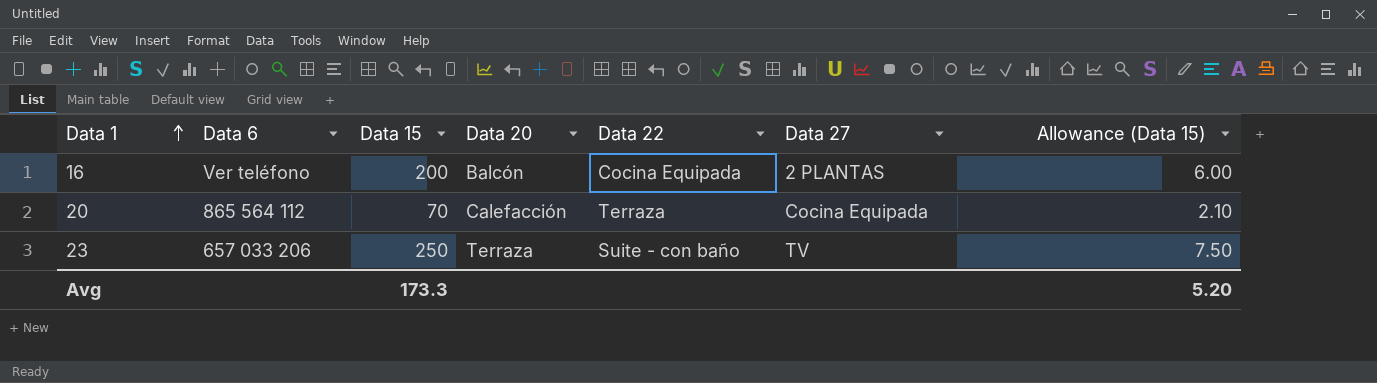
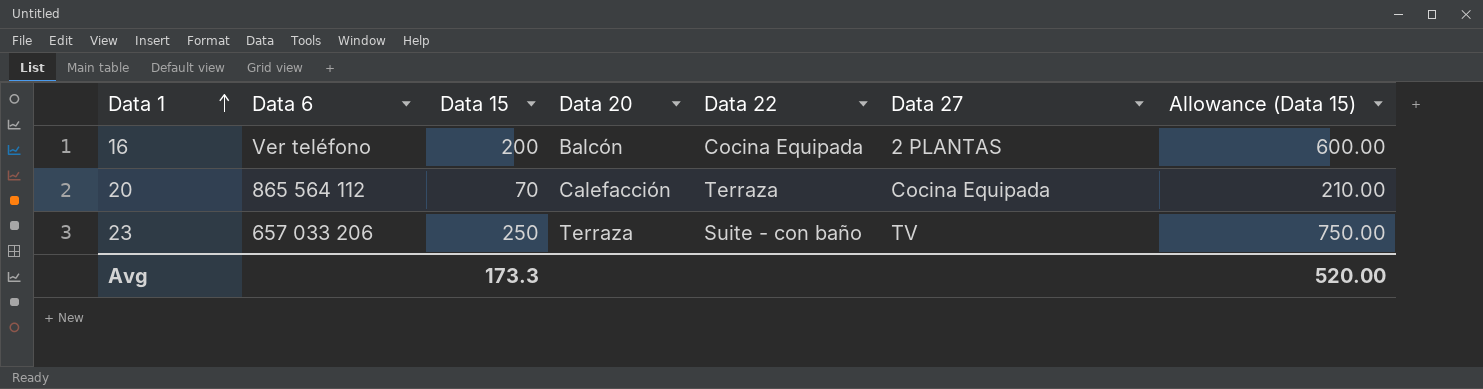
column Allowance (Data 15) | formula: [Data 15] * 0.03 -> [Data 15] * 3
Avg | Allowance (Data 15): 5.20 -> 520.00

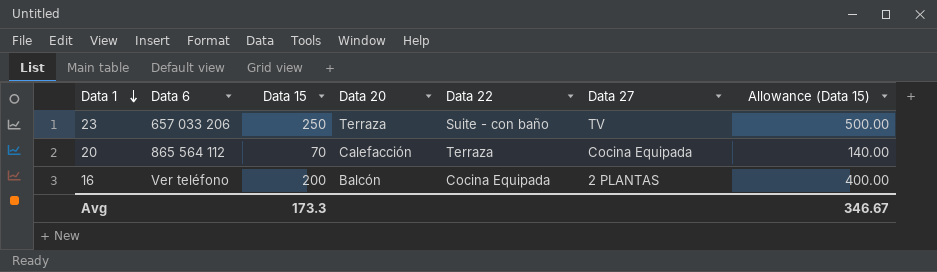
row order: Data 1 ascending -> Data 1 descending
column Allowance (Data 15) | formula: [Data 15] * 3 -> [Data 15] * 2
Avg | Allowance (Data 15): 520.00 -> 346.67

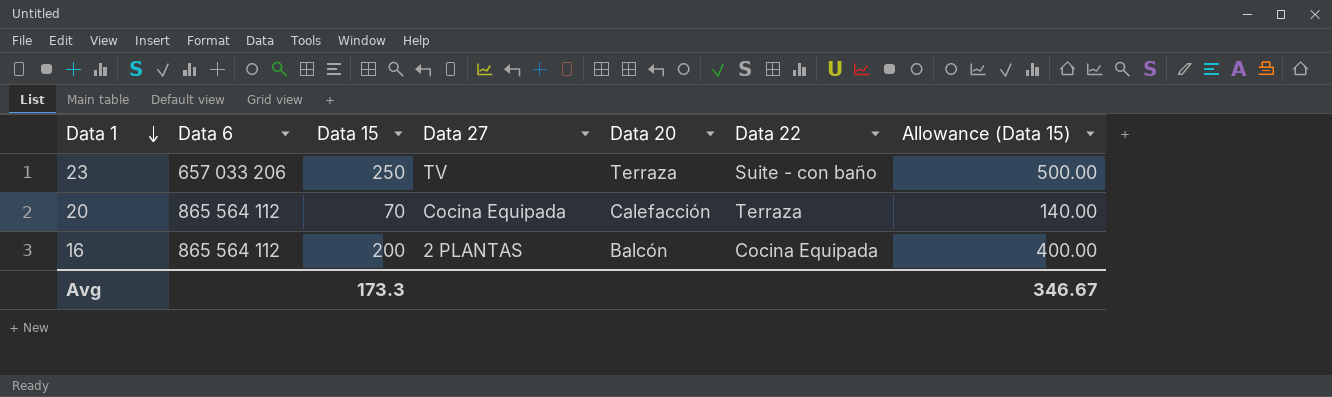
column Data 27 | position: 6 -> 4
16 | Data 6: Ver teléfono -> 865 564 112

